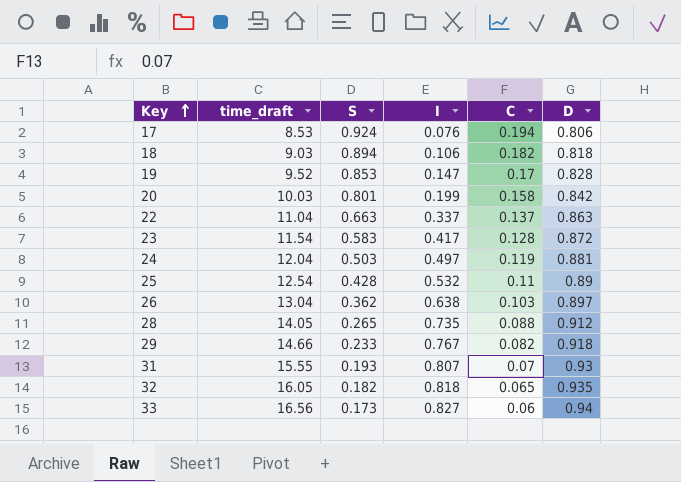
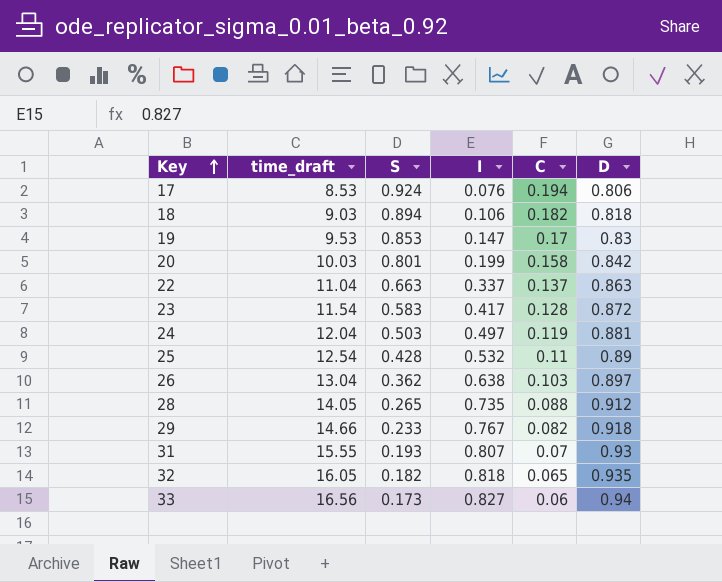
19 | time_draft: 9.52 -> 9.53
19 | D: 0.828 -> 0.83

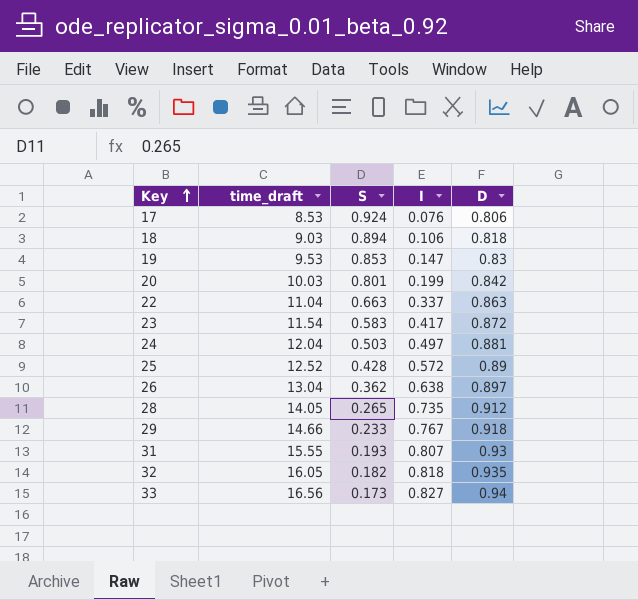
column C | position: 5 -> none
25 | time_draft: 12.54 -> 12.52
25 | I: 0.532 -> 0.572

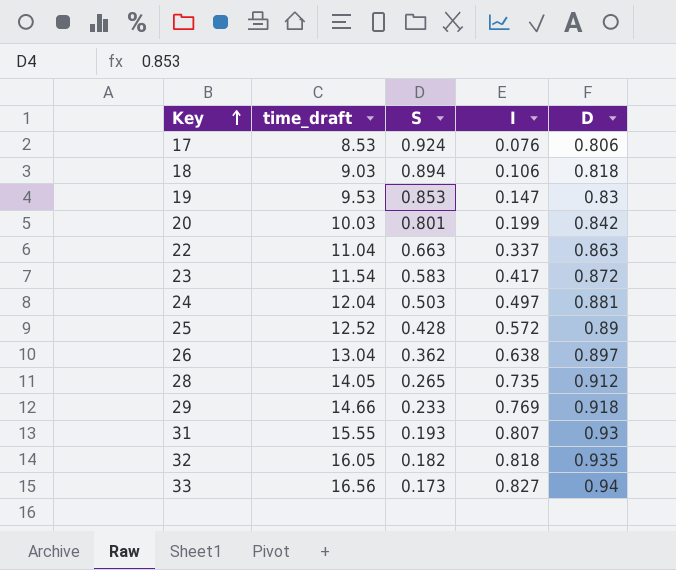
29 | I: 0.767 -> 0.769

